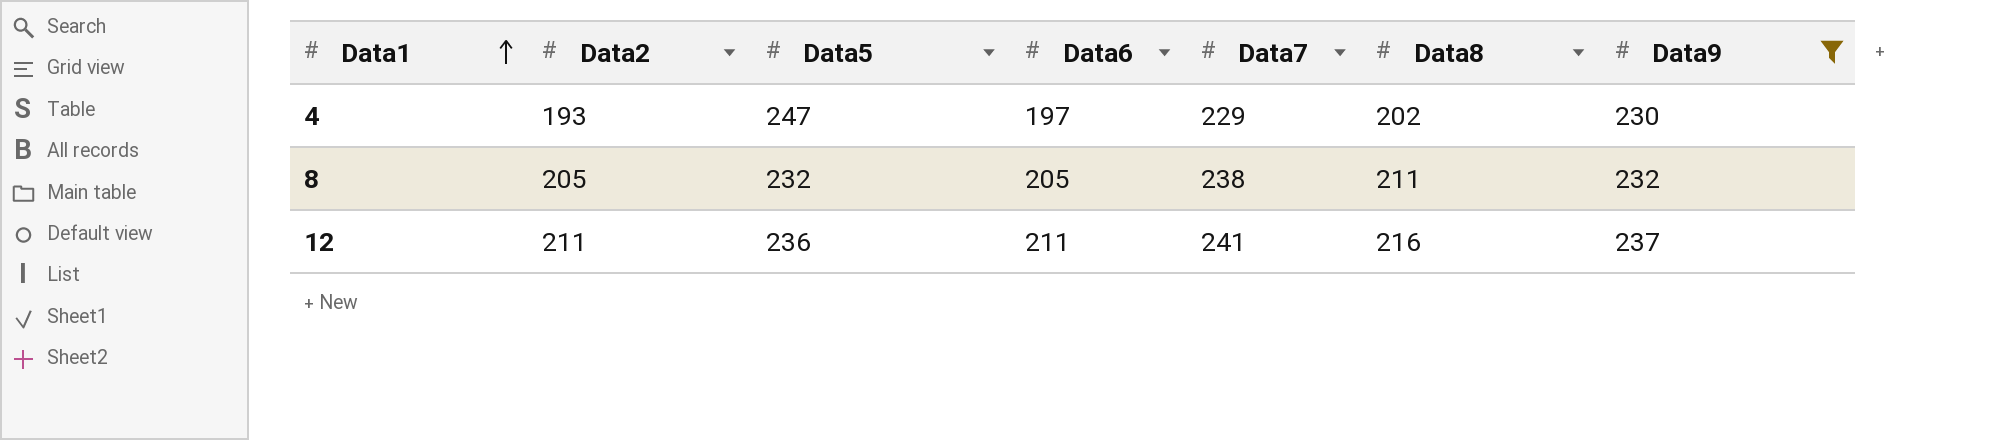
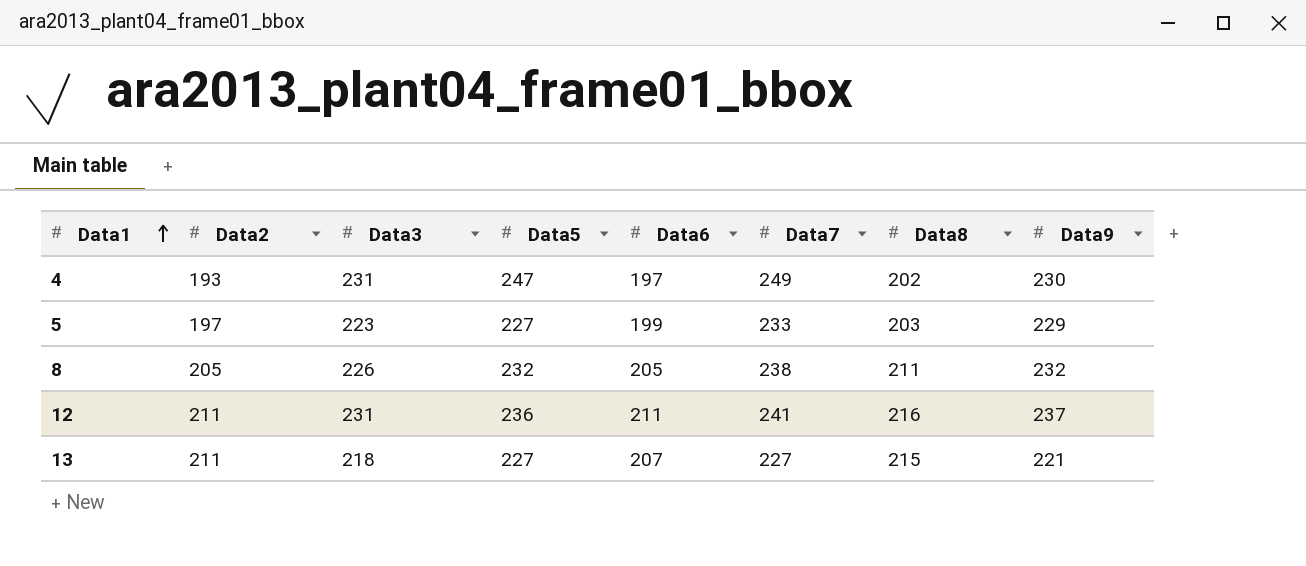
filter: Data9 >= 230 -> none
column Data3 | position: none -> 3
4 | Data7: 229 -> 249

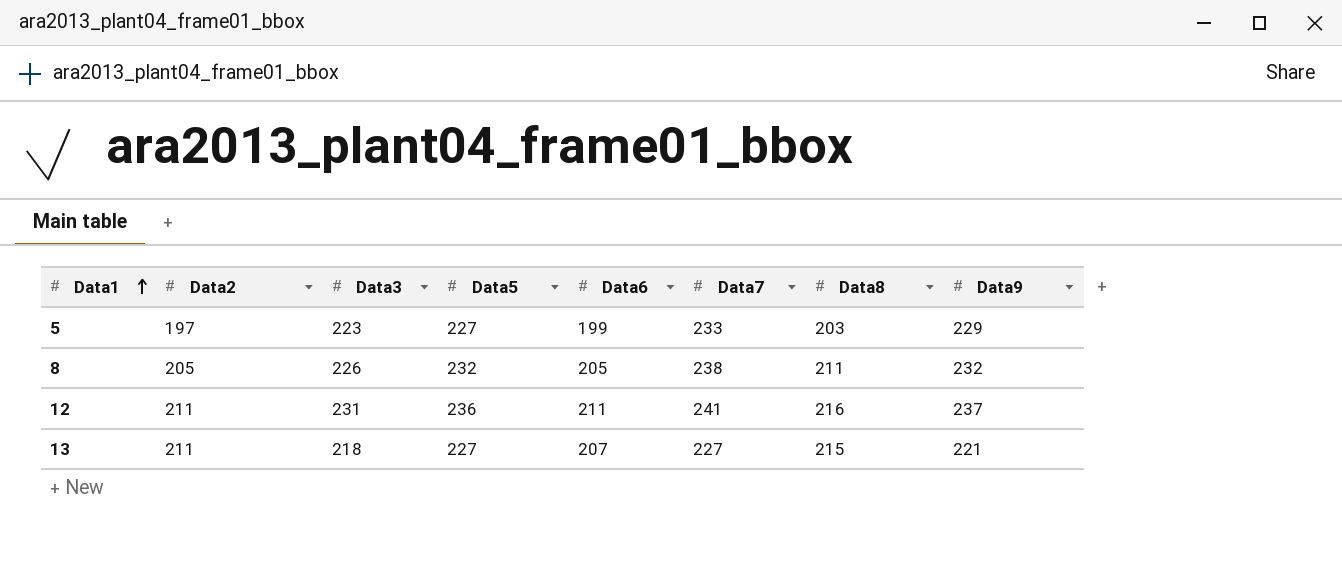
row 4: 193 | 231 | 247 | 197 | 249 | 202 | 230 -> none

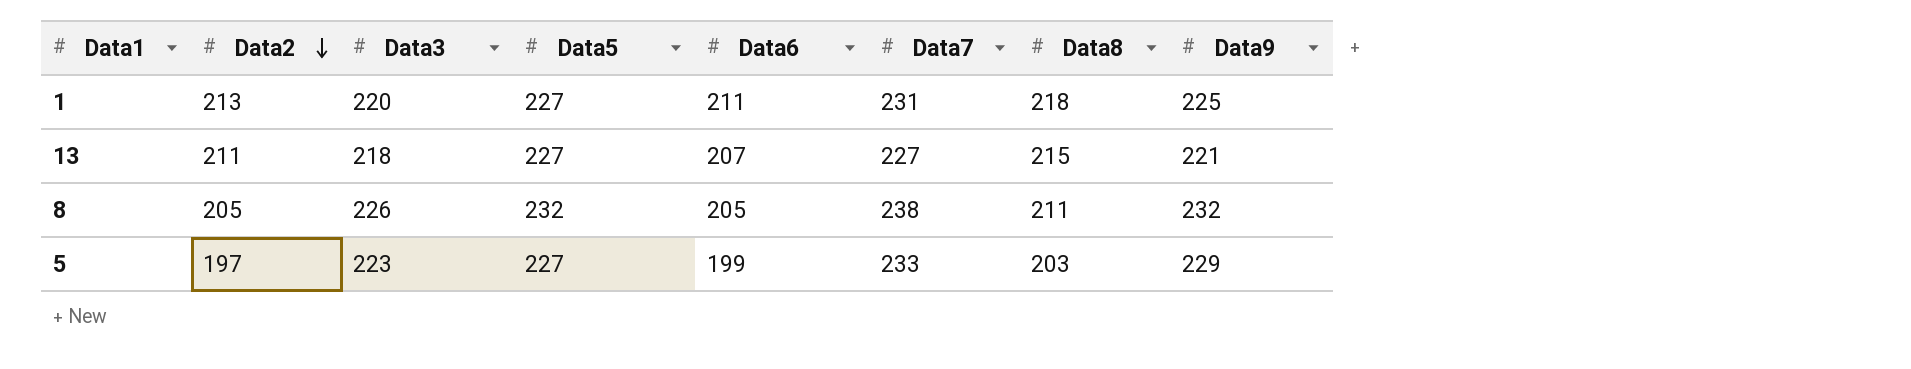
row order: Data1 ascending -> Data2 descending
row 12: 211 | 231 | 236 | 211 | 241 | 216 | 237 -> none
row 1: none -> 213 | 220 | 227 | 211 | 231 | 218 | 225

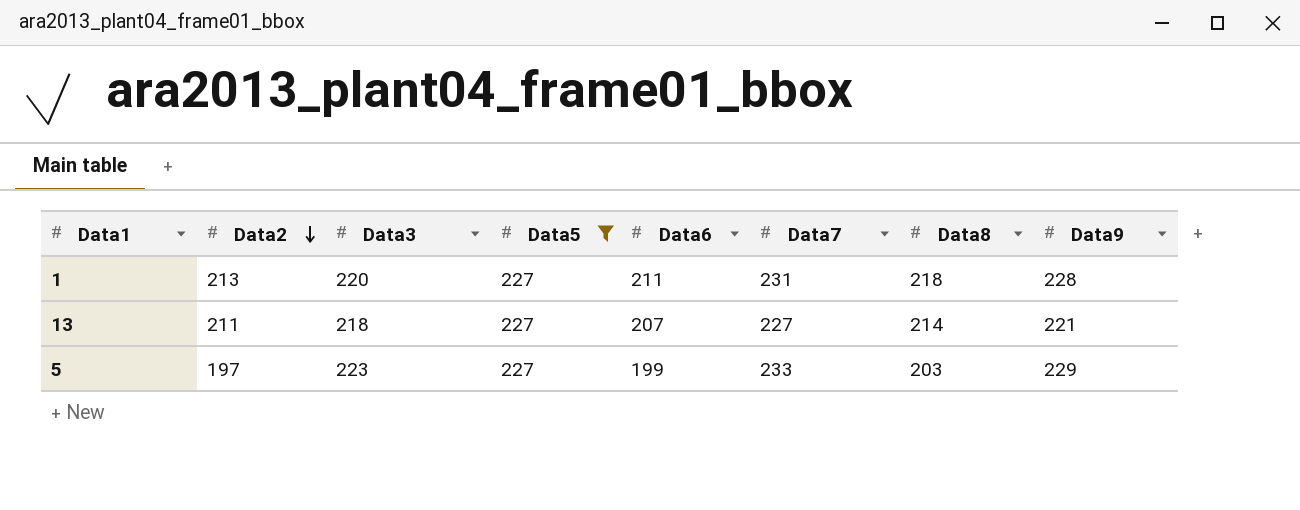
filter: none -> Data5 = 227
1 | Data9: 225 -> 228
13 | Data8: 215 -> 214

